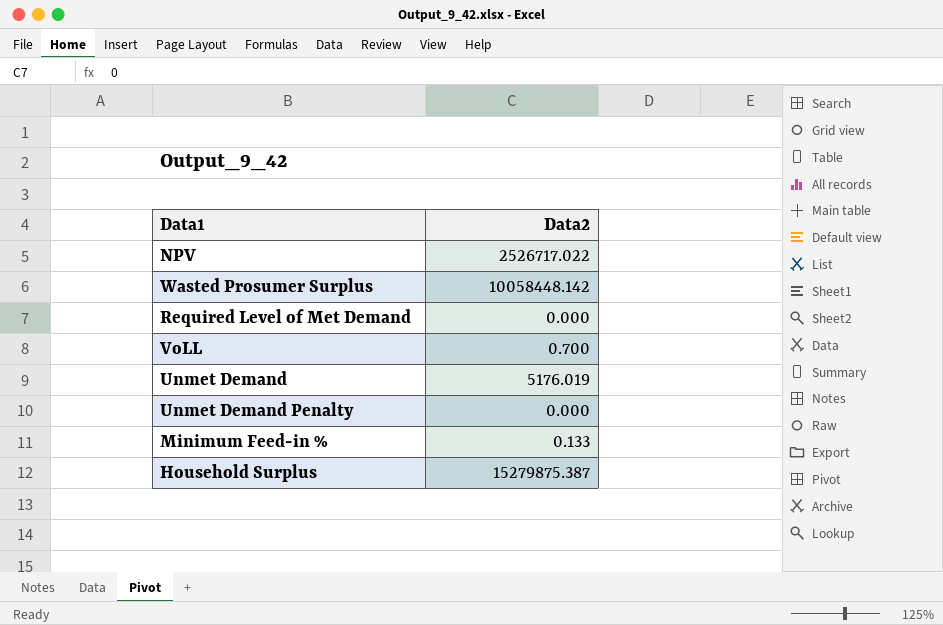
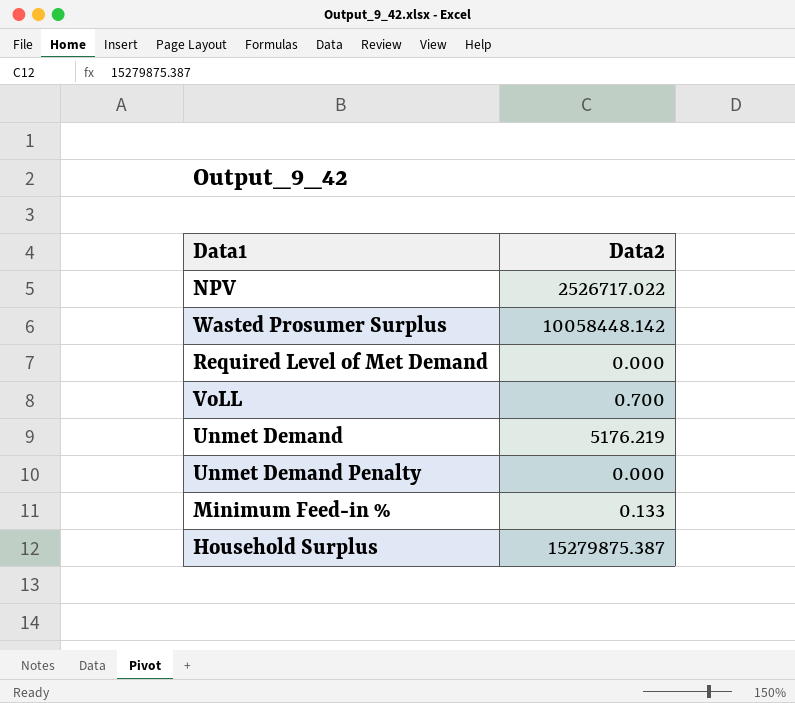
Unmet Demand | Data2: 5176.019 -> 5176.219

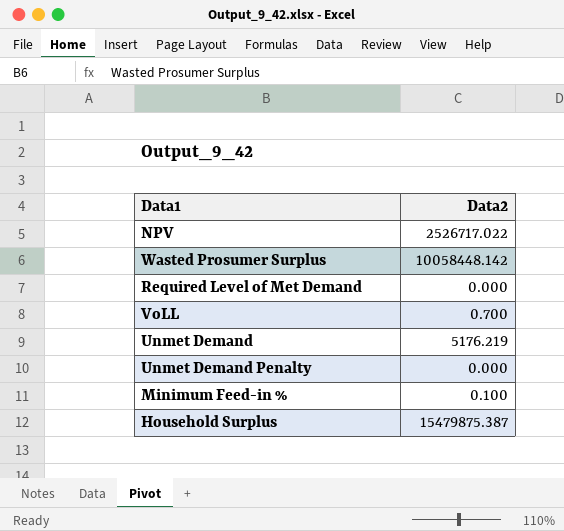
Minimum Feed-in % | Data2: 0.133 -> 0.100
Household Surplus | Data2: 15279875.387 -> 15479875.387

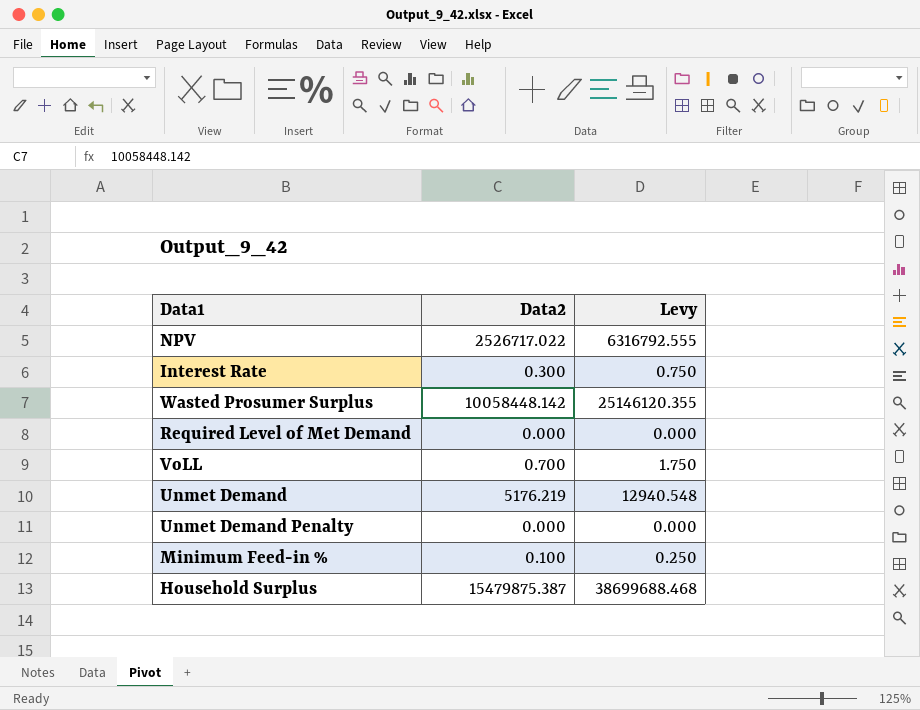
column Levy | formula: none -> [Data2] * 2.5
row Interest Rate: none -> 0.300 | 0.750

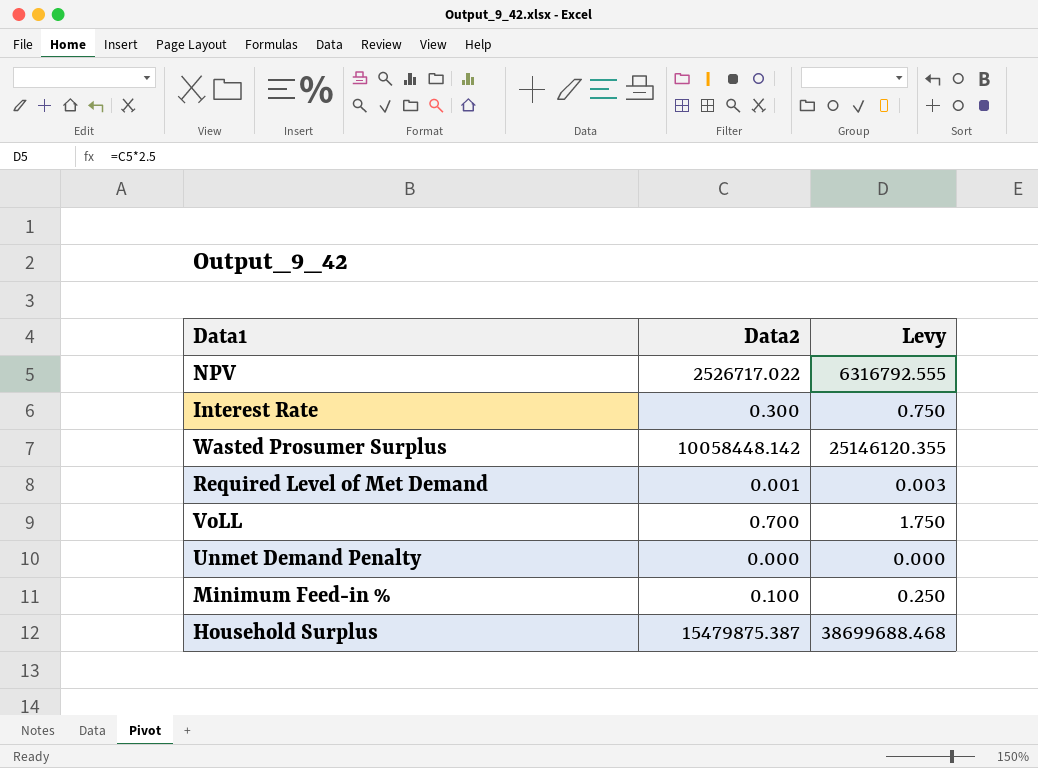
row Unmet Demand: 5176.219 | 12940.548 -> none
Required Level of Met Demand | Data2: 0.000 -> 0.001
Required Level of Met Demand | Levy: 0.000 -> 0.003

